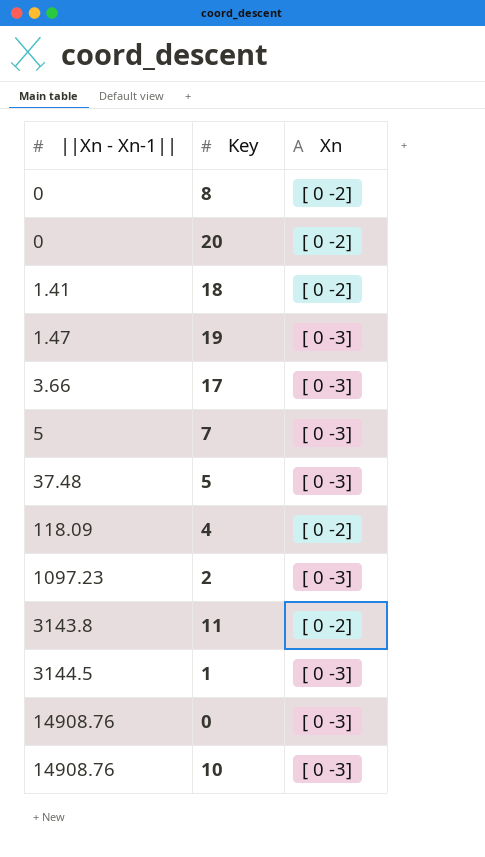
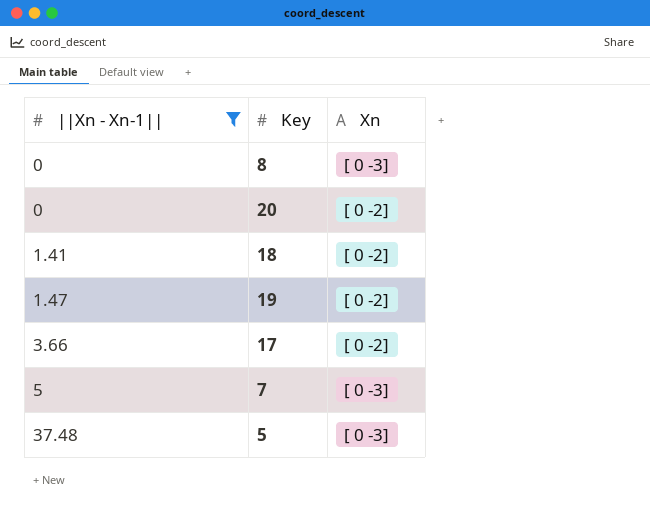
filter: none -> ||Xn - Xn-1|| <= 37.48
8 | Xn: [ 0 -2] -> [ 0 -3]
19 | Xn: [ 0 -3] -> [ 0 -2]
17 | Xn: [ 0 -3] -> [ 0 -2]

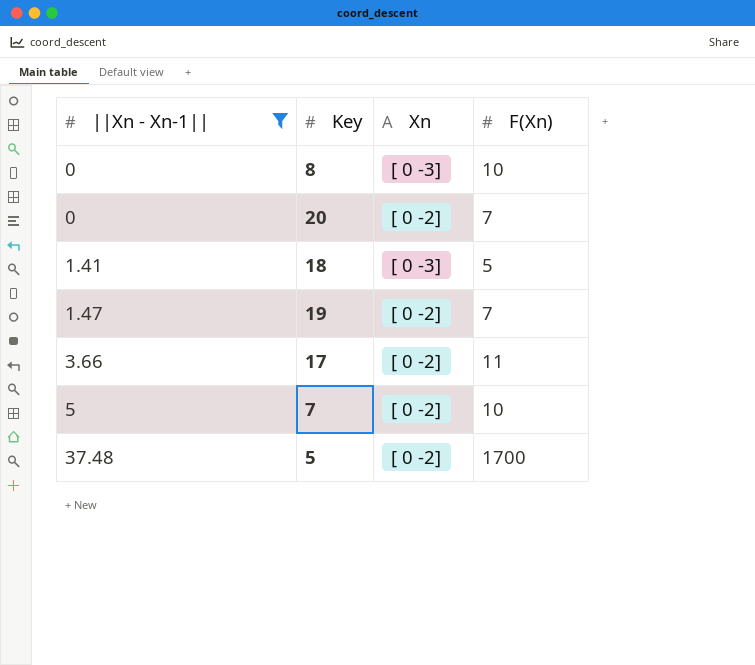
column F(Xn) | position: none -> 4
18 | Xn: [ 0 -2] -> [ 0 -3]
7 | Xn: [ 0 -3] -> [ 0 -2]
5 | Xn: [ 0 -3] -> [ 0 -2]

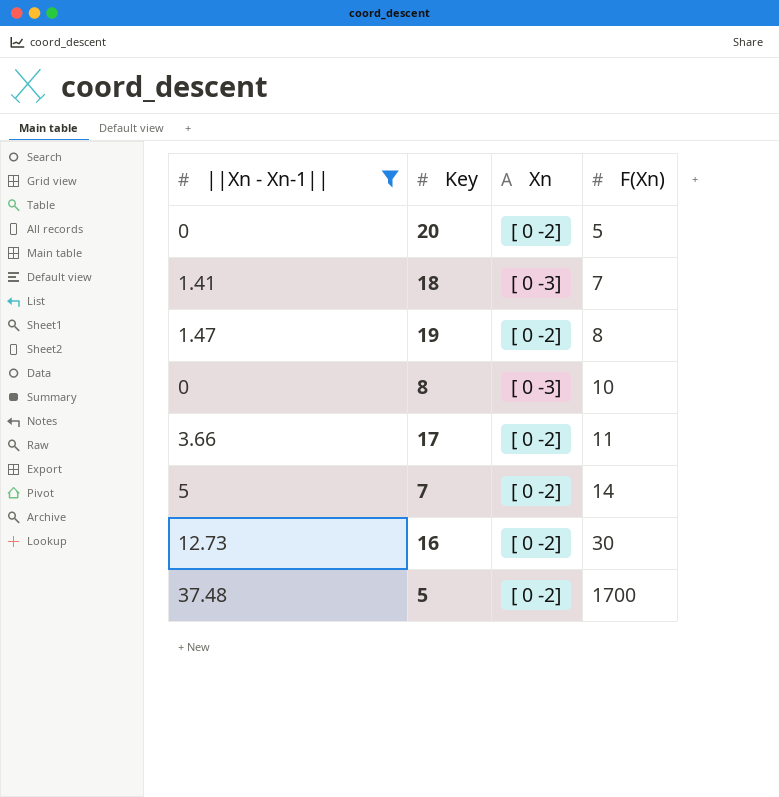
row order: ||Xn - Xn-1|| ascending -> F(Xn) ascending
20 | F(Xn): 7 -> 5
18 | F(Xn): 5 -> 7
19 | F(Xn): 7 -> 8
7 | F(Xn): 10 -> 14
row 16: none -> 12.73 | [ 0 -2] | 30

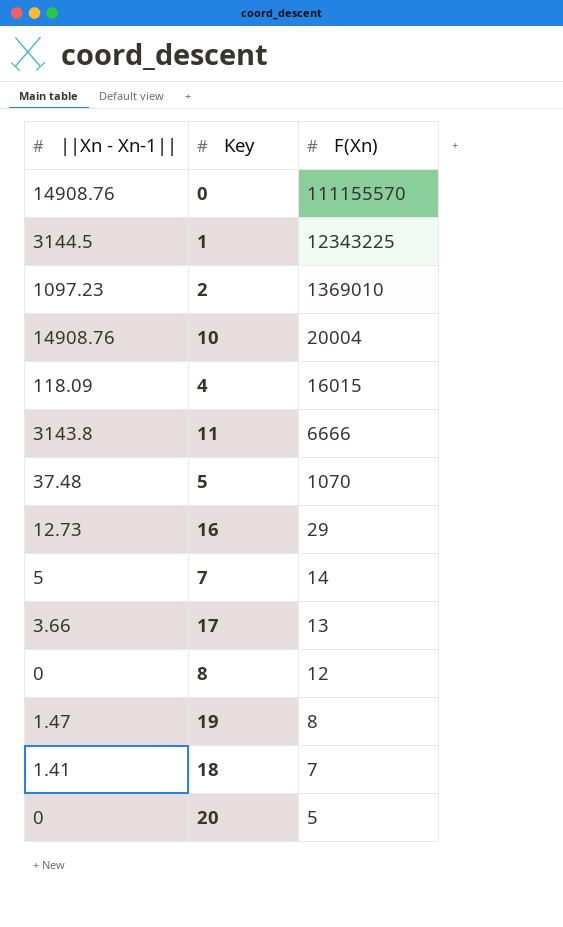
filter: ||Xn - Xn-1|| <= 37.48 -> none
row order: F(Xn) ascending -> F(Xn) descending
column Xn | position: 3 -> none
5 | F(Xn): 1700 -> 1070
16 | F(Xn): 30 -> 29
17 | F(Xn): 11 -> 13
8 | F(Xn): 10 -> 12

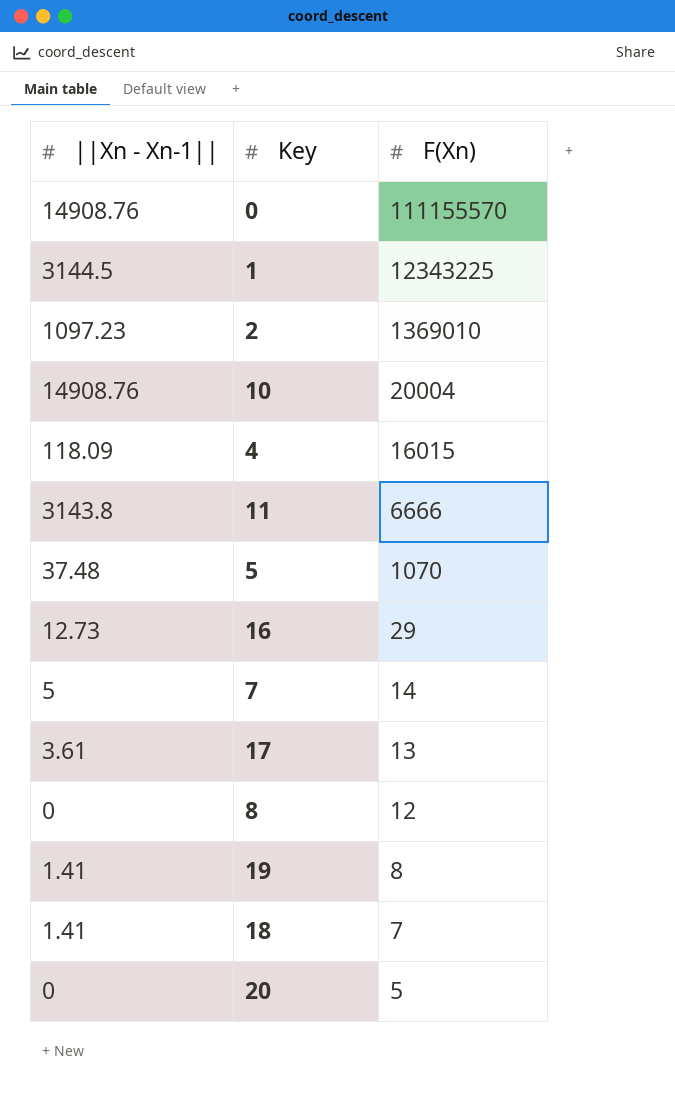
17 | ||Xn - Xn-1||: 3.66 -> 3.61
19 | ||Xn - Xn-1||: 1.47 -> 1.41

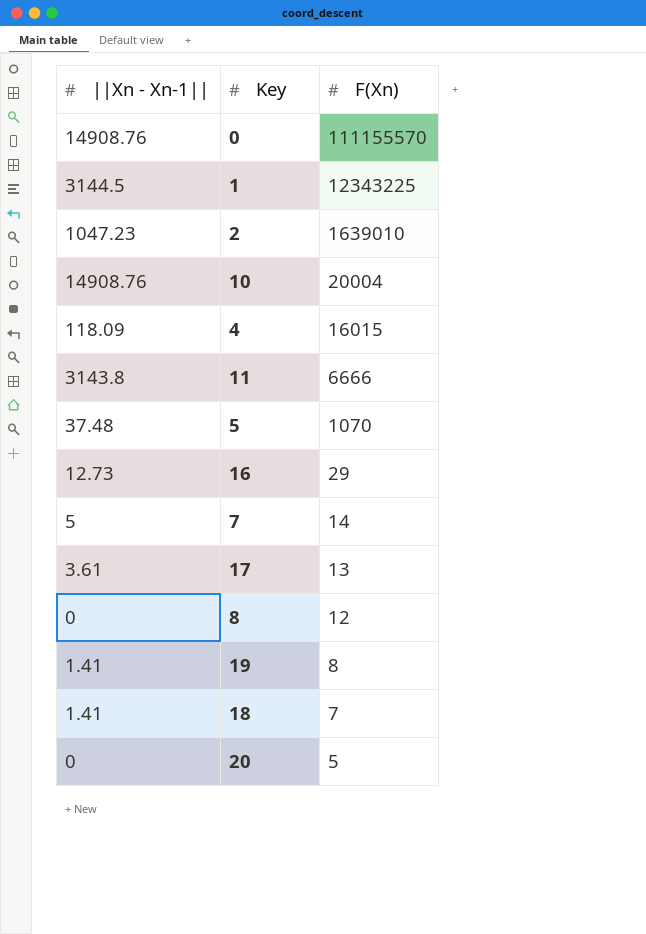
2 | ||Xn - Xn-1||: 1097.23 -> 1047.23
2 | F(Xn): 1369010 -> 1639010

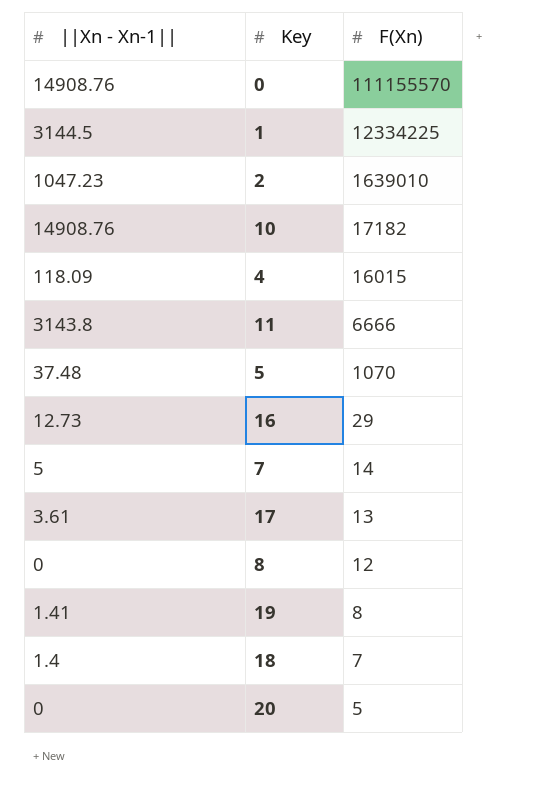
1 | F(Xn): 12343225 -> 12334225
10 | F(Xn): 20004 -> 17182
18 | ||Xn - Xn-1||: 1.41 -> 1.4

